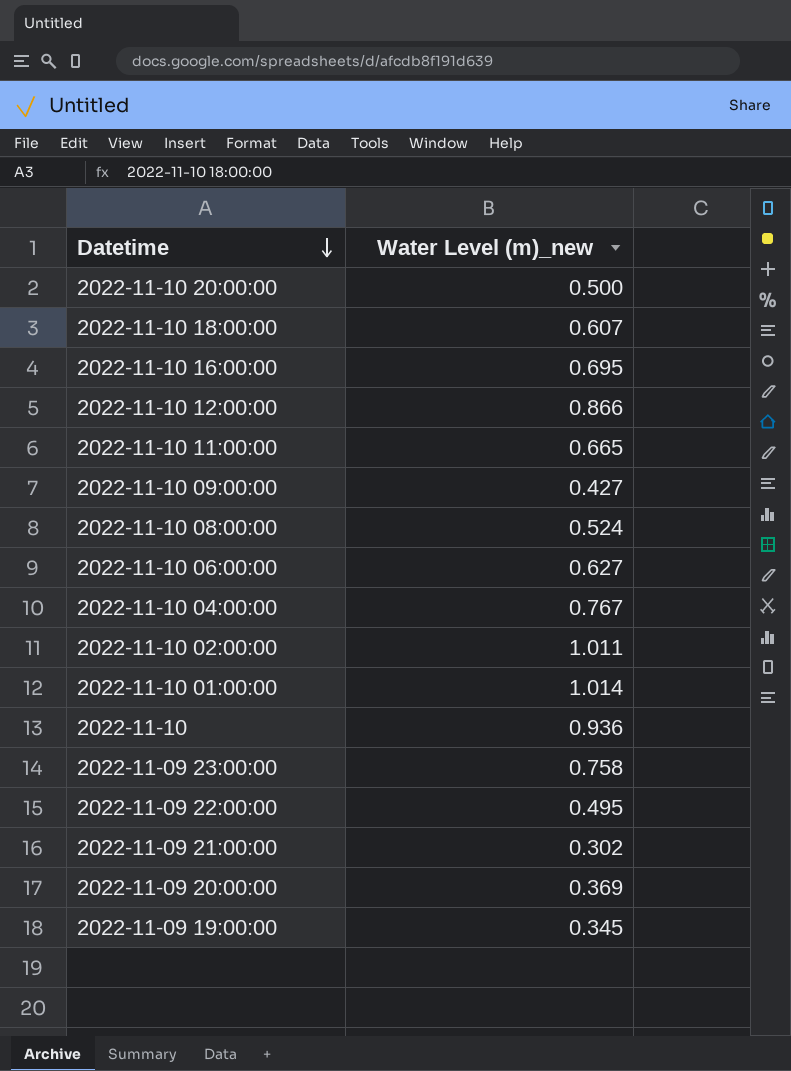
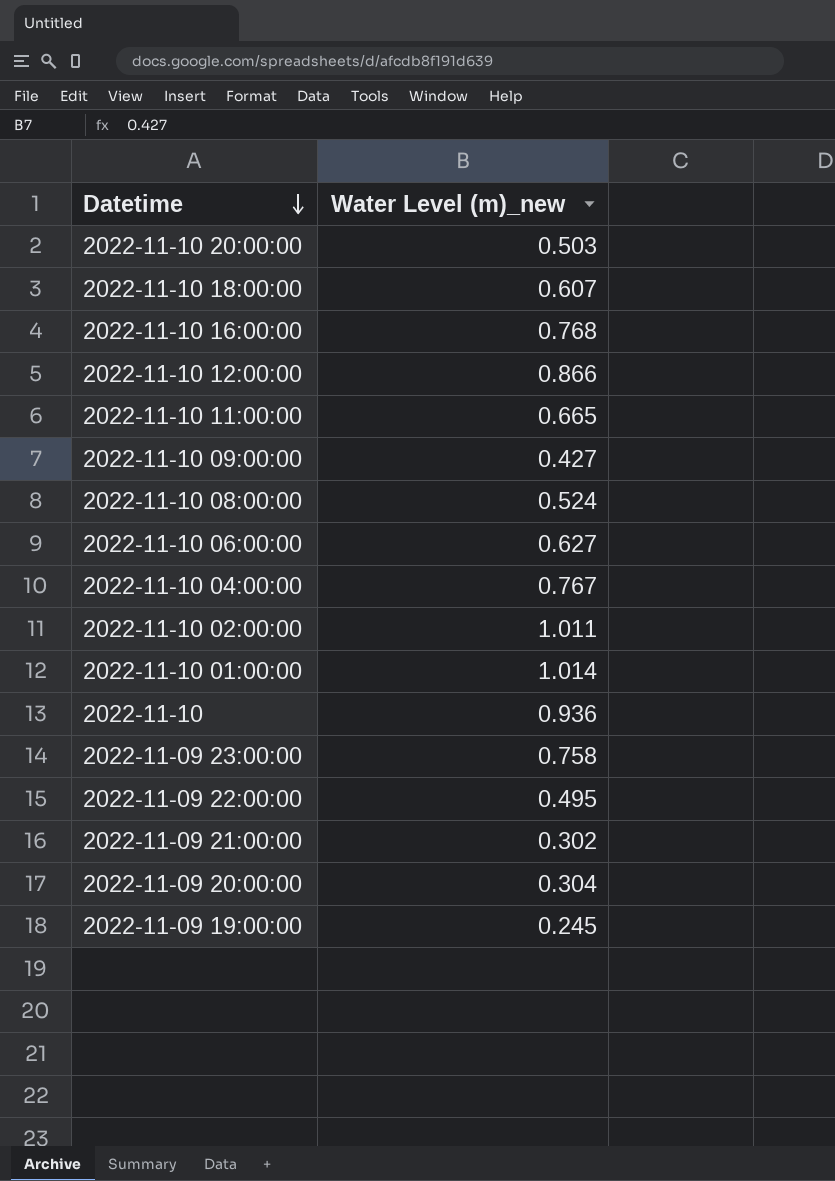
2022-11-10 20:00:00 | Water Level (m)_new: 0.500 -> 0.503
2022-11-10 16:00:00 | Water Level (m)_new: 0.695 -> 0.768
2022-11-09 20:00:00 | Water Level (m)_new: 0.369 -> 0.304
2022-11-09 19:00:00 | Water Level (m)_new: 0.345 -> 0.245

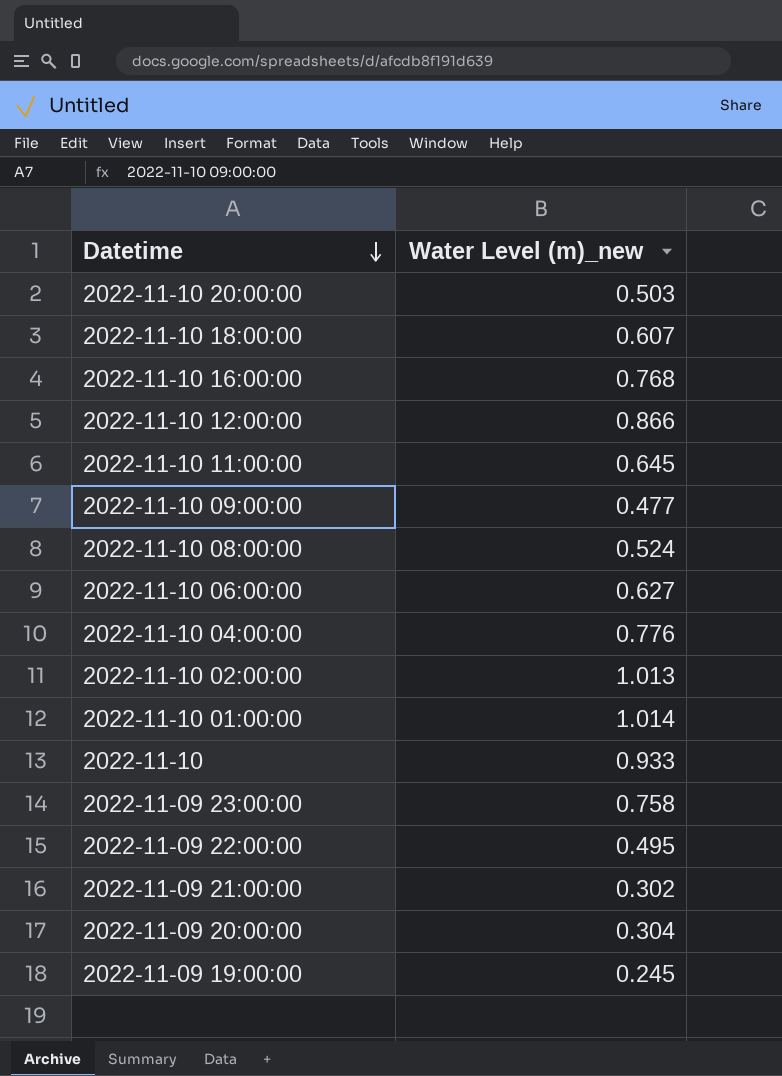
2022-11-10 11:00:00 | Water Level (m)_new: 0.665 -> 0.645
2022-11-10 09:00:00 | Water Level (m)_new: 0.427 -> 0.477
2022-11-10 04:00:00 | Water Level (m)_new: 0.767 -> 0.776
2022-11-10 02:00:00 | Water Level (m)_new: 1.011 -> 1.013
2022-11-10 | Water Level (m)_new: 0.936 -> 0.933

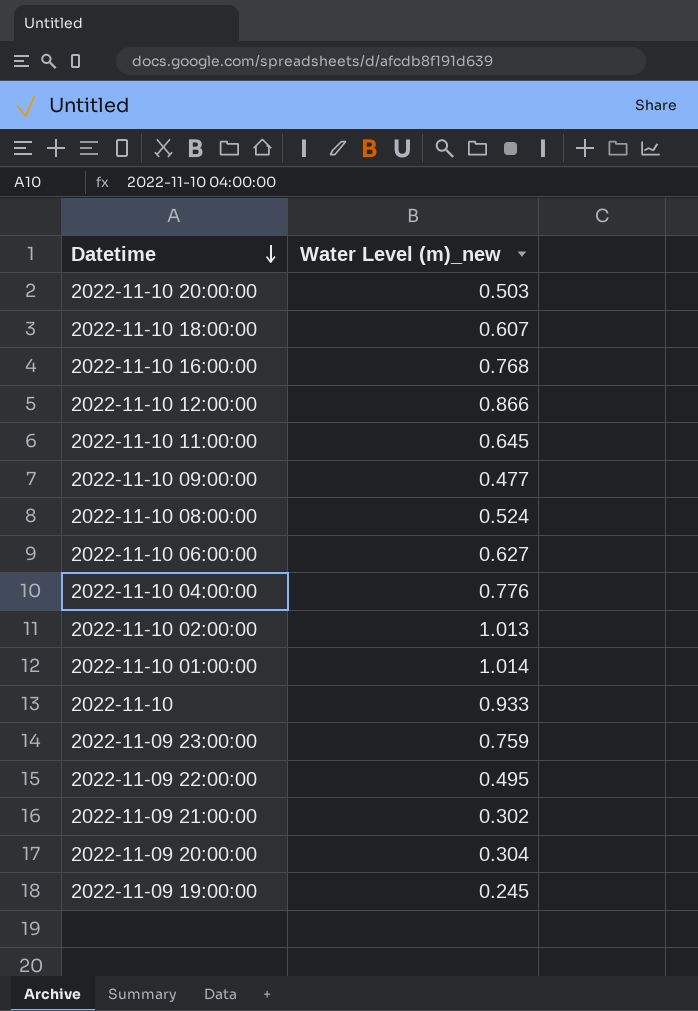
2022-11-09 23:00:00 | Water Level (m)_new: 0.758 -> 0.759

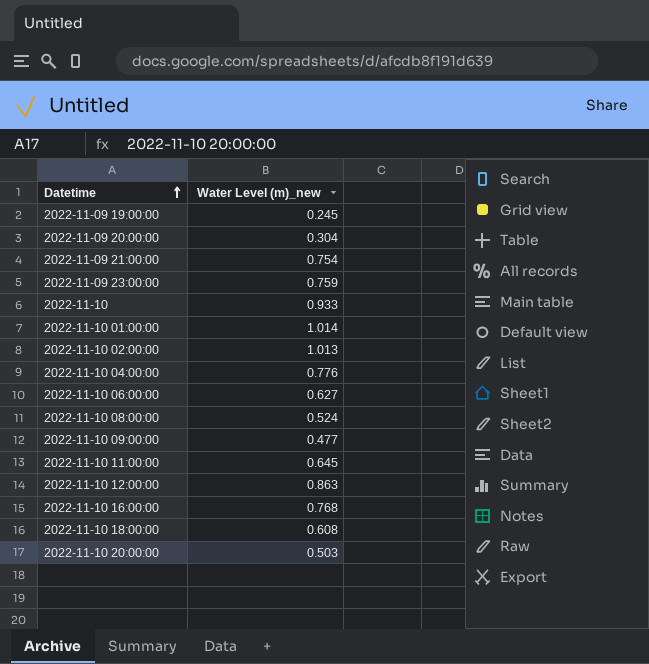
row order: Datetime descending -> Datetime ascending
row 2022-11-09 22:00:00: 0.495 -> none
2022-11-09 21:00:00 | Water Level (m)_new: 0.302 -> 0.754
2022-11-10 12:00:00 | Water Level (m)_new: 0.866 -> 0.863
2022-11-10 18:00:00 | Water Level (m)_new: 0.607 -> 0.608

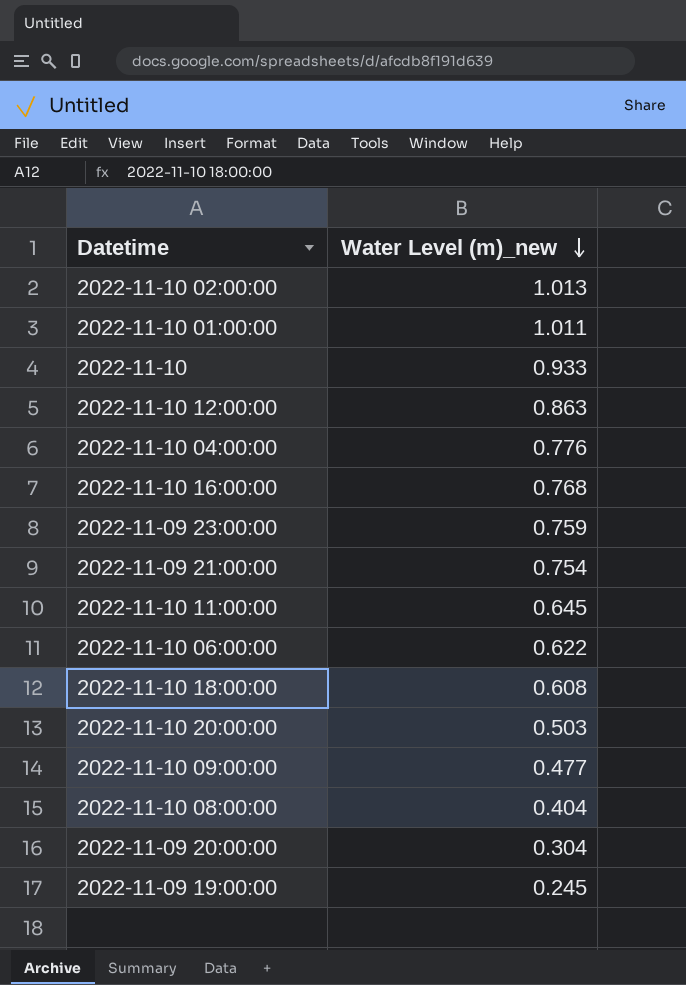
row order: Datetime ascending -> Water Level (m)_new descending
2022-11-10 01:00:00 | Water Level (m)_new: 1.014 -> 1.011
2022-11-10 06:00:00 | Water Level (m)_new: 0.627 -> 0.622
2022-11-10 08:00:00 | Water Level (m)_new: 0.524 -> 0.404

